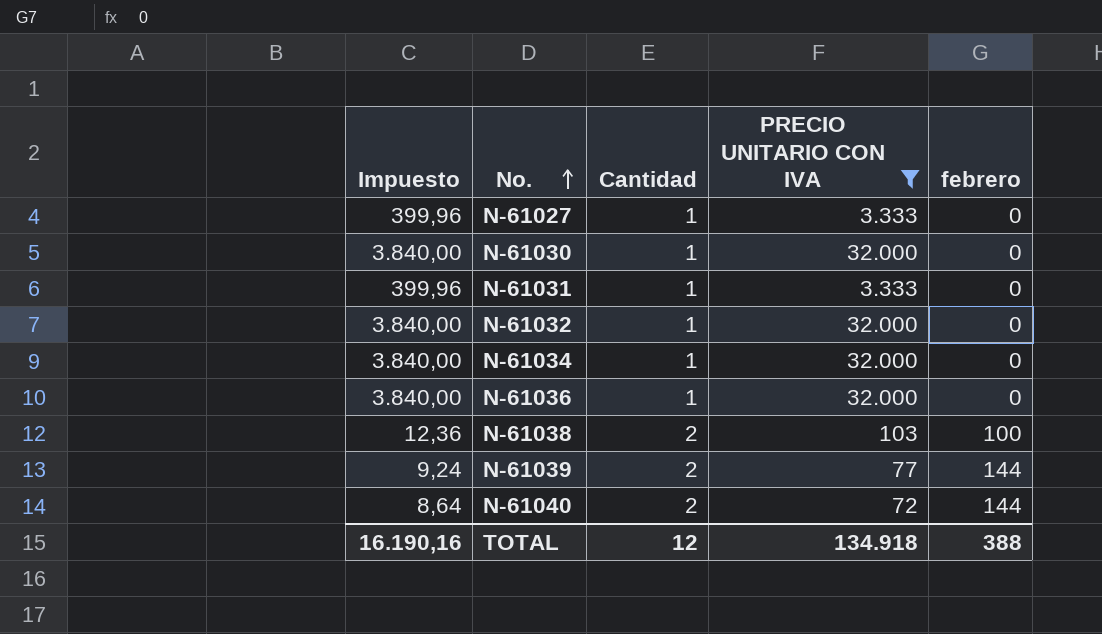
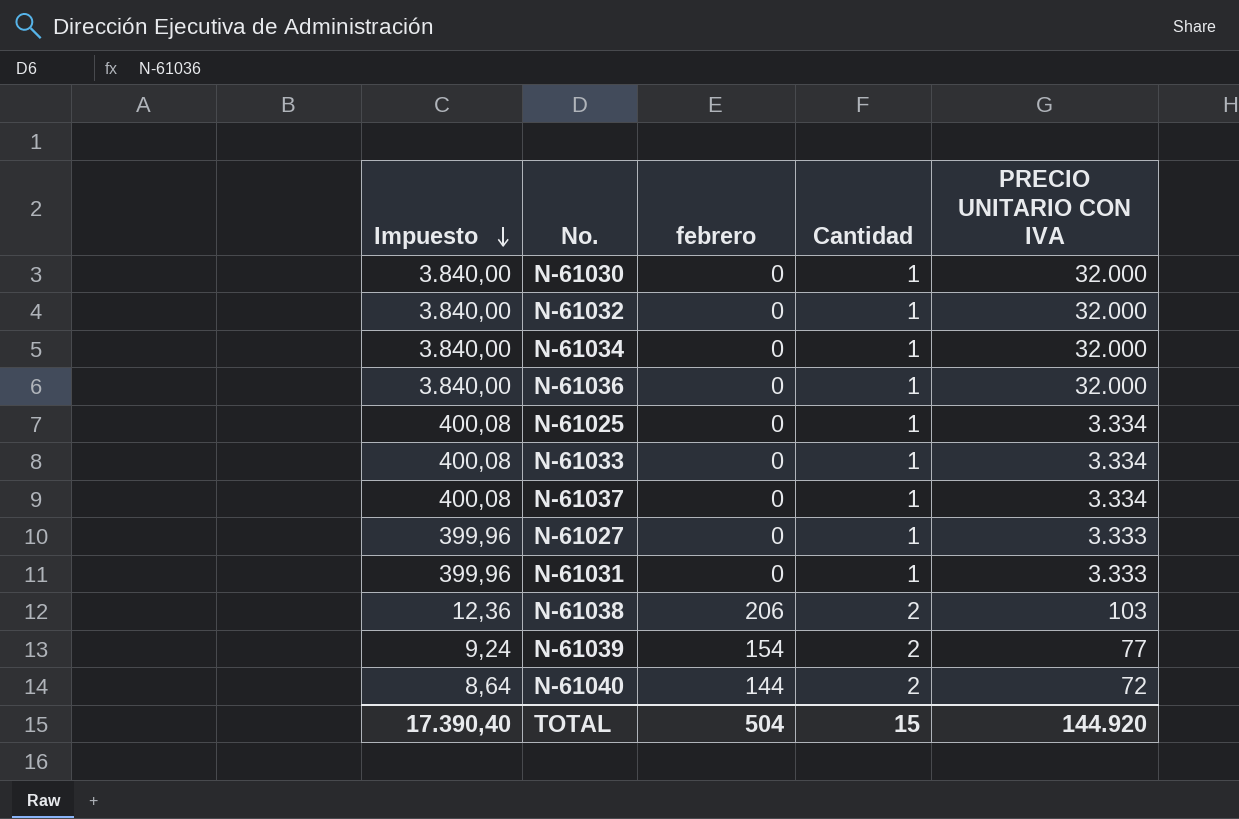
filter: PRECIO UNITARIO CON IVA != 3.334 -> none
row order: No. ascending -> Impuesto descending
column febrero | position: 5 -> 3
N-61038 | febrero: 100 -> 206
N-61039 | febrero: 144 -> 154
TOTAL | Impuesto: 16.190,16 -> 17.390,40
TOTAL | febrero: 388 -> 504
TOTAL | Cantidad: 12 -> 15
TOTAL | PRECIO UNITARIO CON IVA: 134.918 -> 144.920

